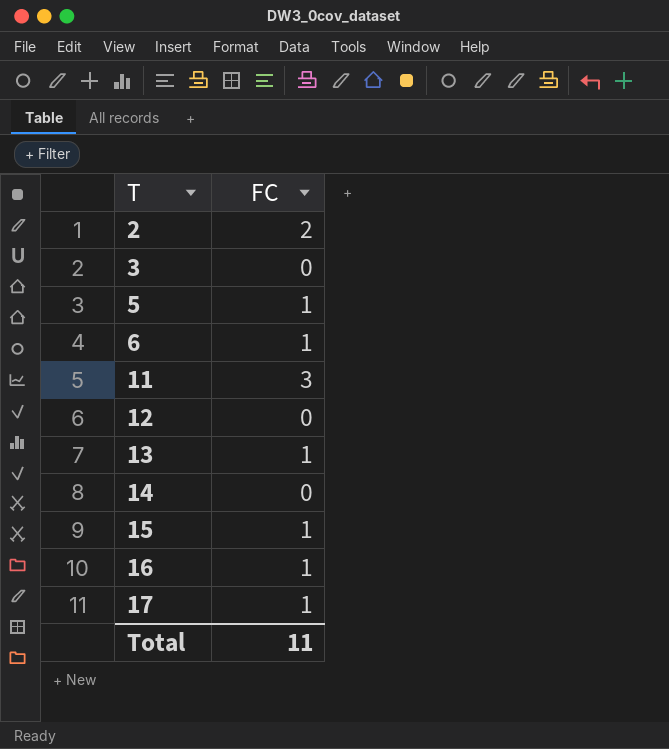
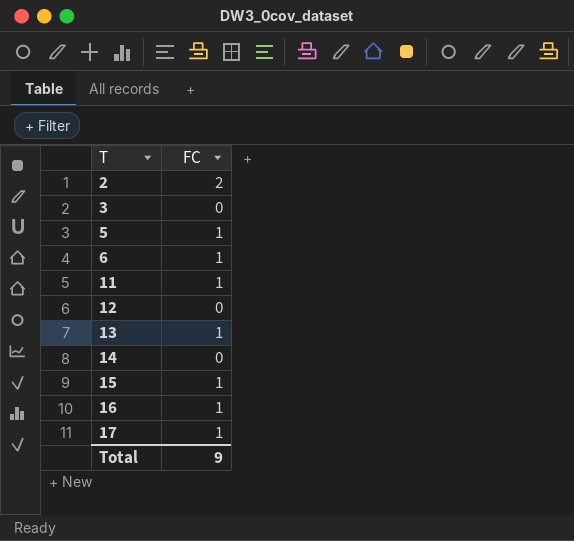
11 | FC: 3 -> 1
Total | FC: 11 -> 9

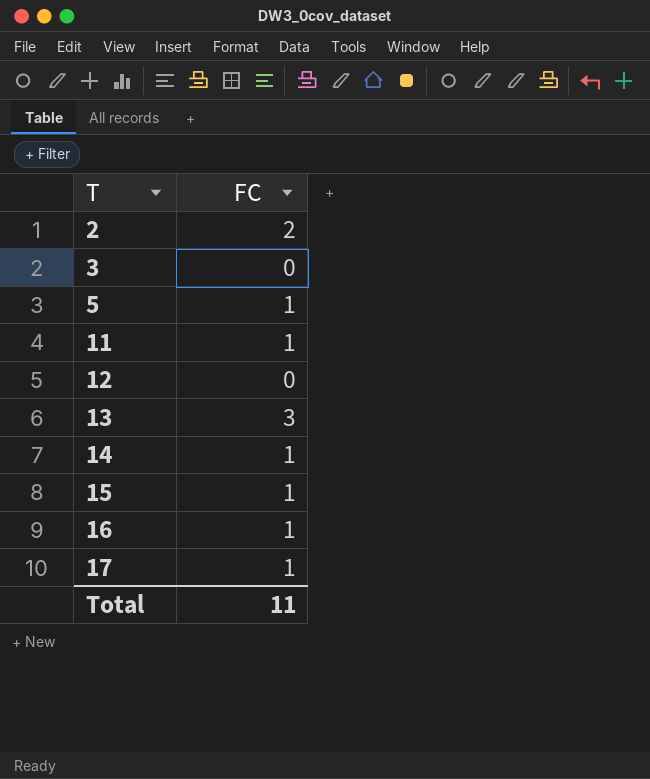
row 6: 1 -> none
13 | FC: 1 -> 3
14 | FC: 0 -> 1
Total | FC: 9 -> 11

